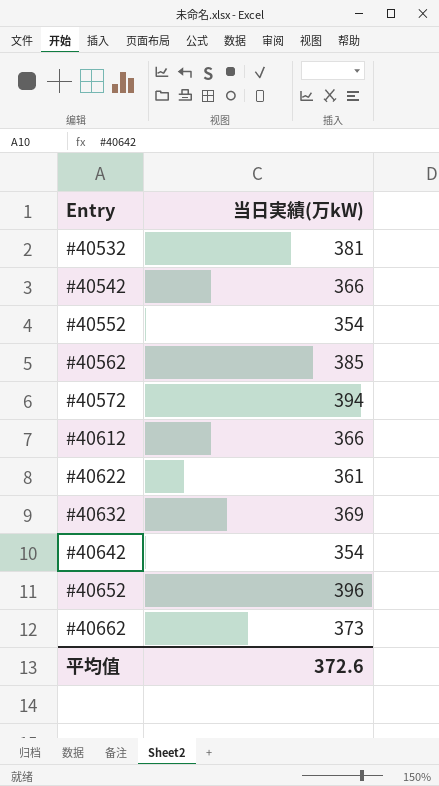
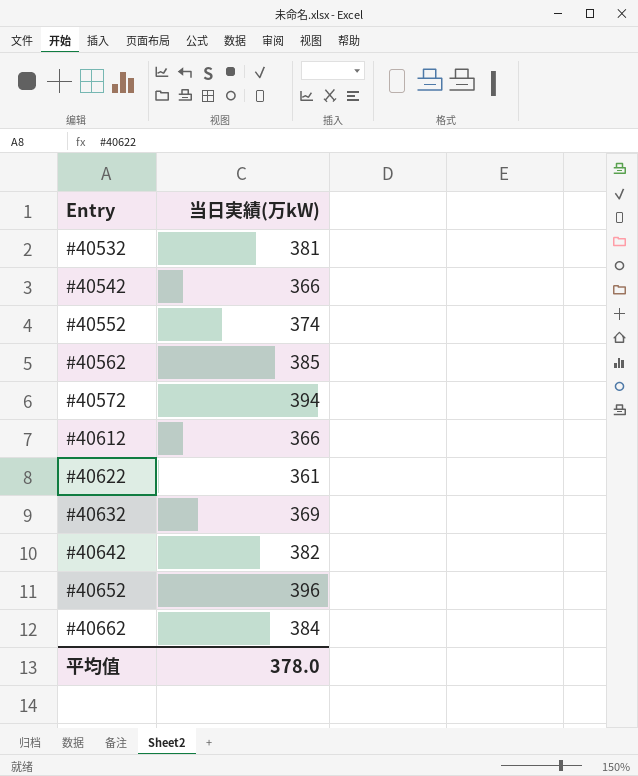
#40552 | 当日実績(万kW): 354 -> 374
#40642 | 当日実績(万kW): 354 -> 382
#40662 | 当日実績(万kW): 373 -> 384
平均值 | 当日実績(万kW): 372.6 -> 378.0

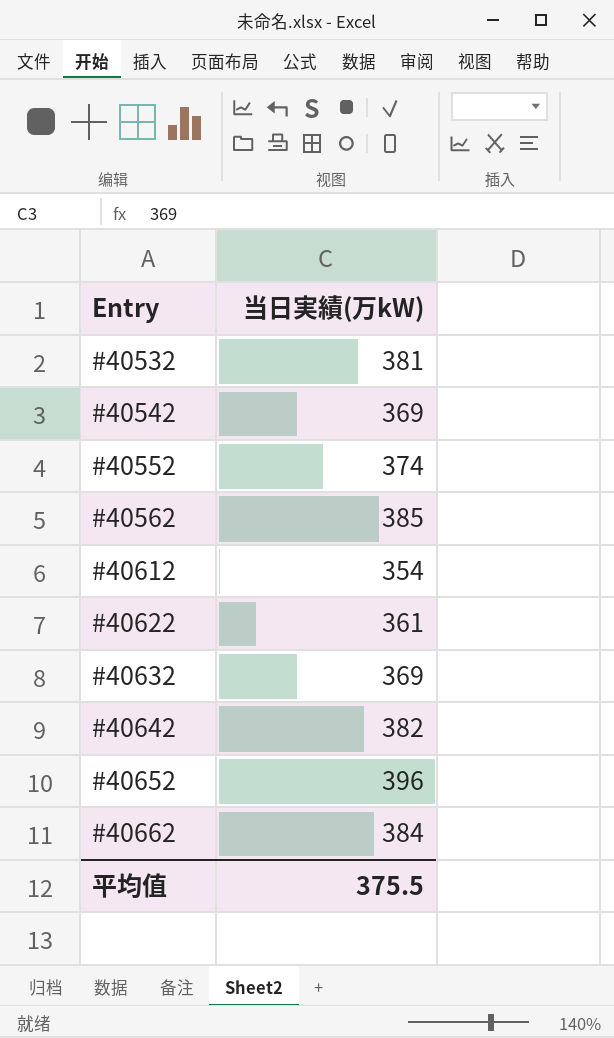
row #40572: 394 -> none
#40542 | 当日実績(万kW): 366 -> 369
#40612 | 当日実績(万kW): 366 -> 354
平均值 | 当日実績(万kW): 378.0 -> 375.5

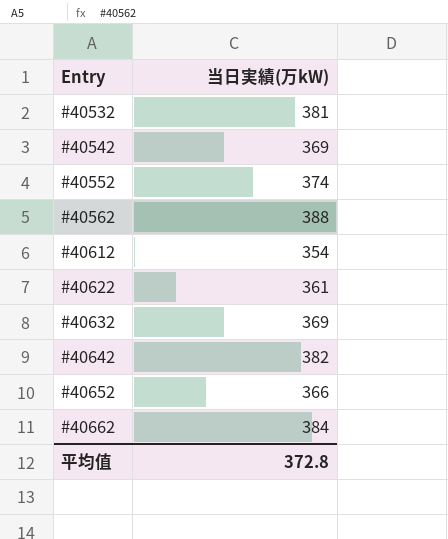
#40562 | 当日実績(万kW): 385 -> 388
#40652 | 当日実績(万kW): 396 -> 366
平均值 | 当日実績(万kW): 375.5 -> 372.8

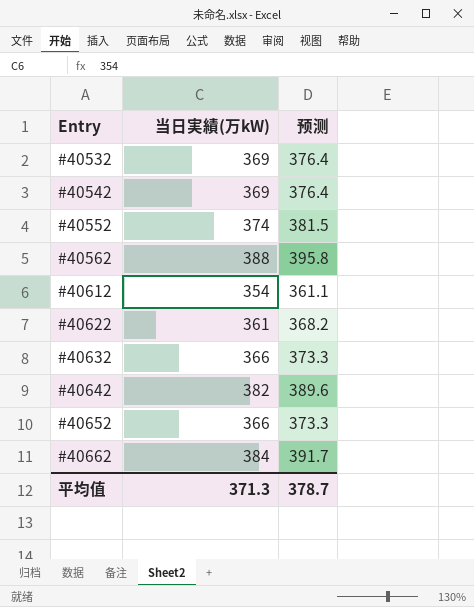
column 预测 | formula: none -> [当日実績(万kW)] * 1.02
#40532 | 当日実績(万kW): 381 -> 369
#40632 | 当日実績(万kW): 369 -> 366
平均值 | 当日実績(万kW): 372.8 -> 371.3

